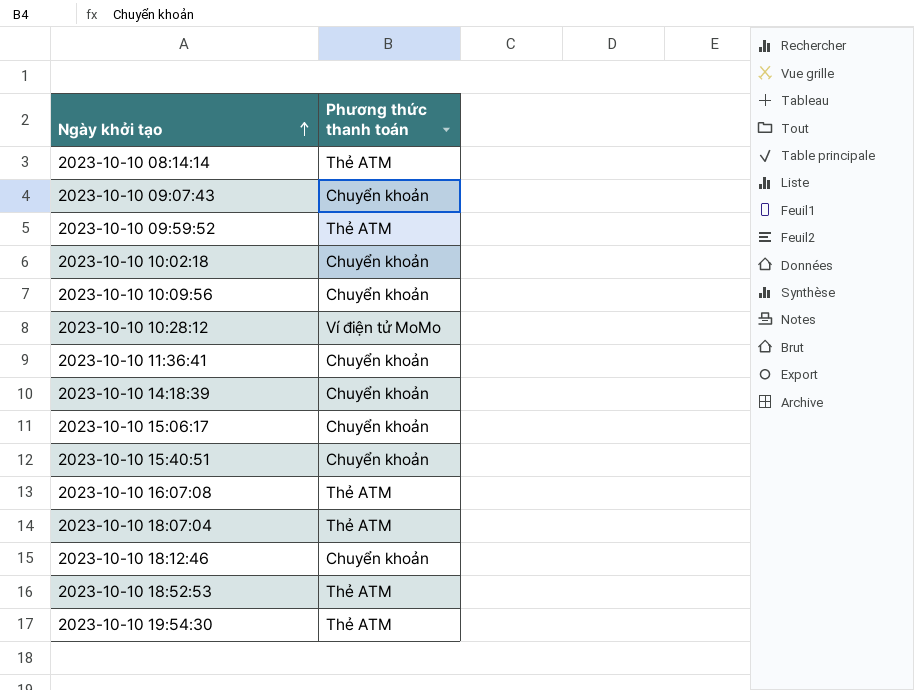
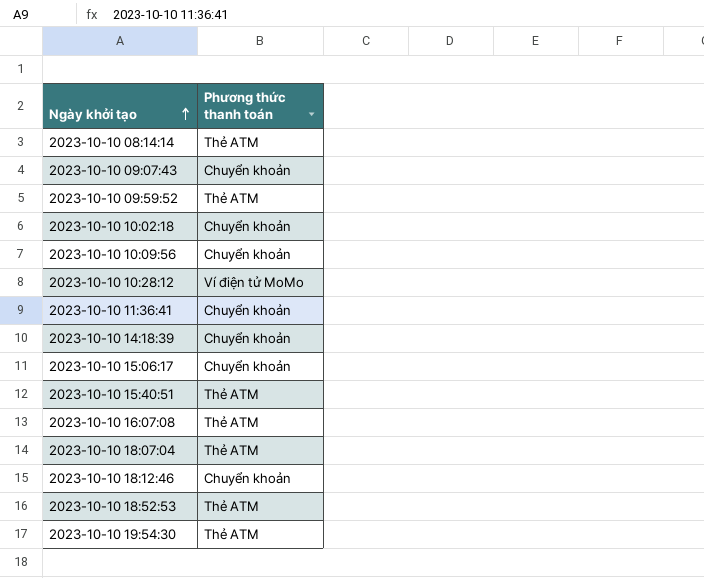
2023-10-10 15:40:51 | Phương thức thanh toán: Chuyển khoản -> Thẻ ATM

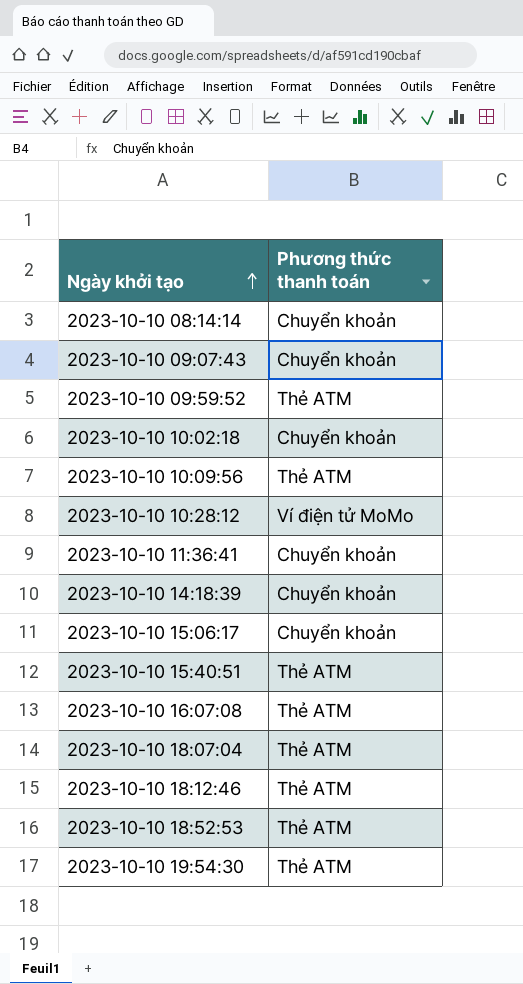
2023-10-10 08:14:14 | Phương thức thanh toán: Thẻ ATM -> Chuyển khoản
2023-10-10 10:09:56 | Phương thức thanh toán: Chuyển khoản -> Thẻ ATM
2023-10-10 18:12:46 | Phương thức thanh toán: Chuyển khoản -> Thẻ ATM

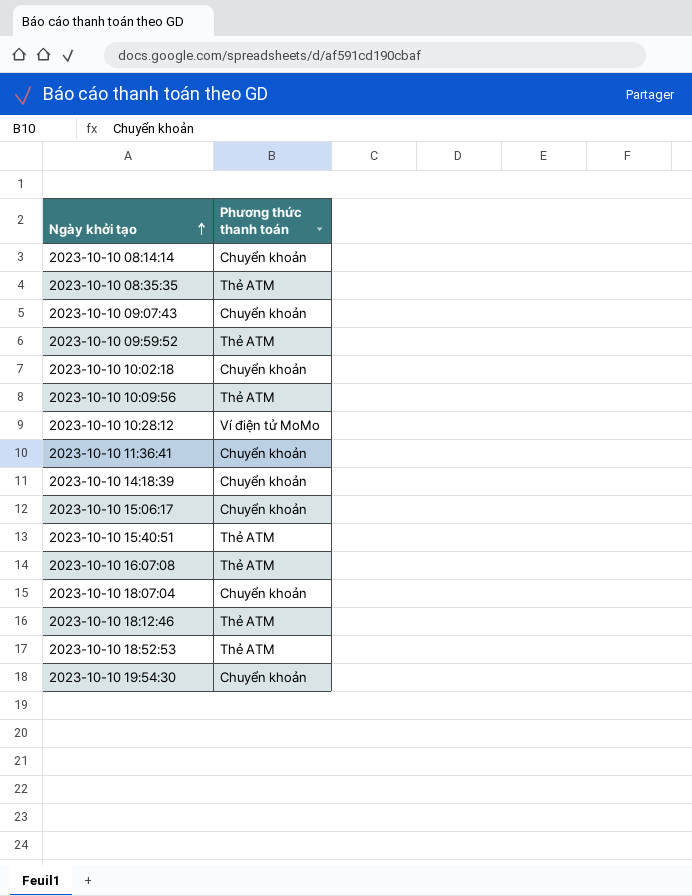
row 2023-10-10 08:35:35: none -> Thẻ ATM
2023-10-10 18:07:04 | Phương thức thanh toán: Thẻ ATM -> Chuyển khoản
2023-10-10 19:54:30 | Phương thức thanh toán: Thẻ ATM -> Chuyển khoản

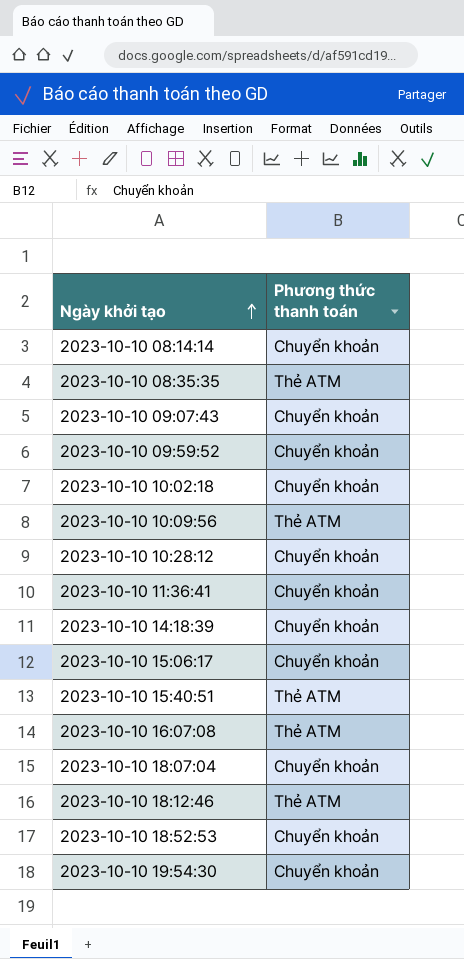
2023-10-10 09:59:52 | Phương thức thanh toán: Thẻ ATM -> Chuyển khoản
2023-10-10 10:28:12 | Phương thức thanh toán: Ví điện tử MoMo -> Chuyển khoản
2023-10-10 18:52:53 | Phương thức thanh toán: Thẻ ATM -> Chuyển khoản

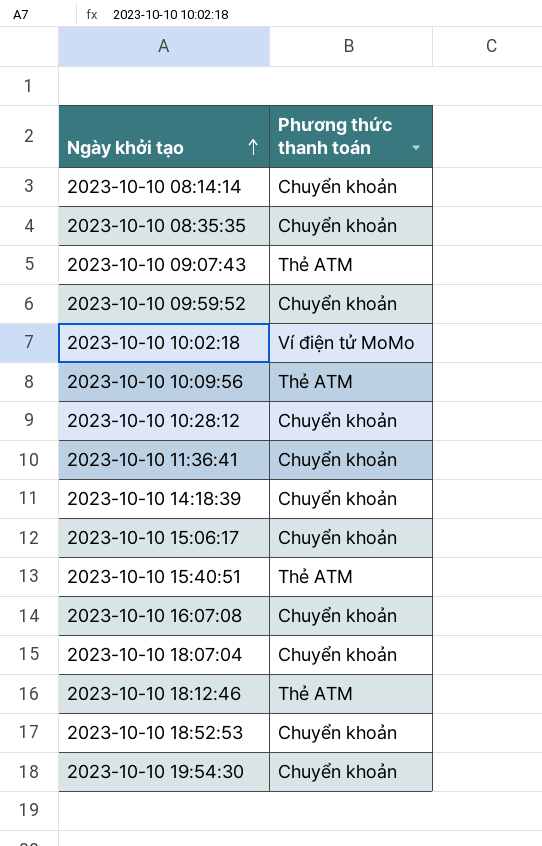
2023-10-10 08:35:35 | Phương thức thanh toán: Thẻ ATM -> Chuyển khoản
2023-10-10 09:07:43 | Phương thức thanh toán: Chuyển khoản -> Thẻ ATM
2023-10-10 10:02:18 | Phương thức thanh toán: Chuyển khoản -> Ví điện tử MoMo
2023-10-10 16:07:08 | Phương thức thanh toán: Thẻ ATM -> Chuyển khoản

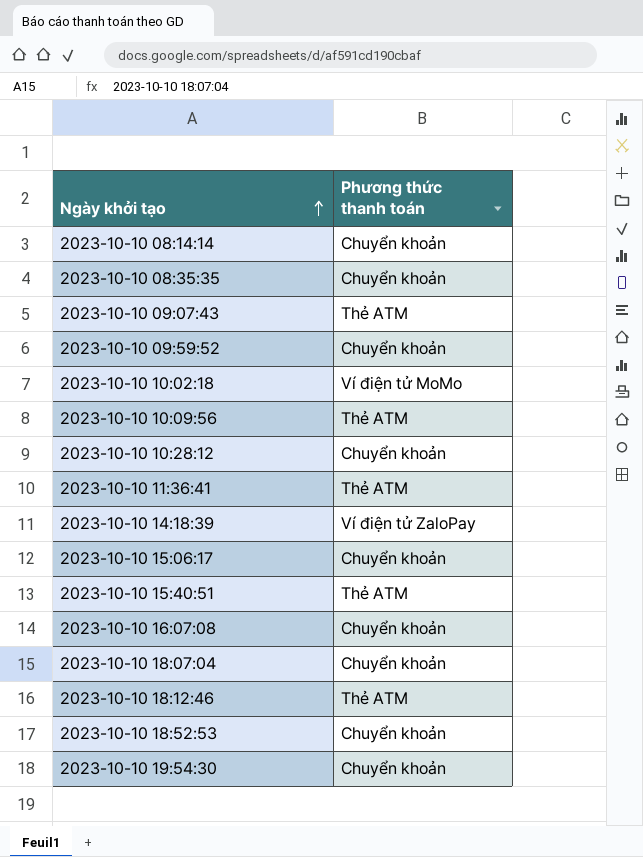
2023-10-10 11:36:41 | Phương thức thanh toán: Chuyển khoản -> Thẻ ATM
2023-10-10 14:18:39 | Phương thức thanh toán: Chuyển khoản -> Ví điện tử ZaloPay

